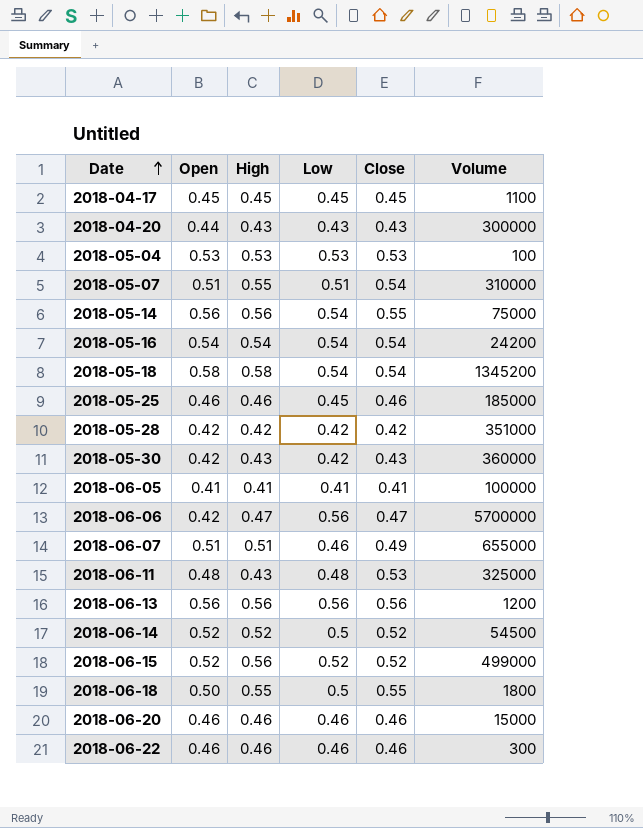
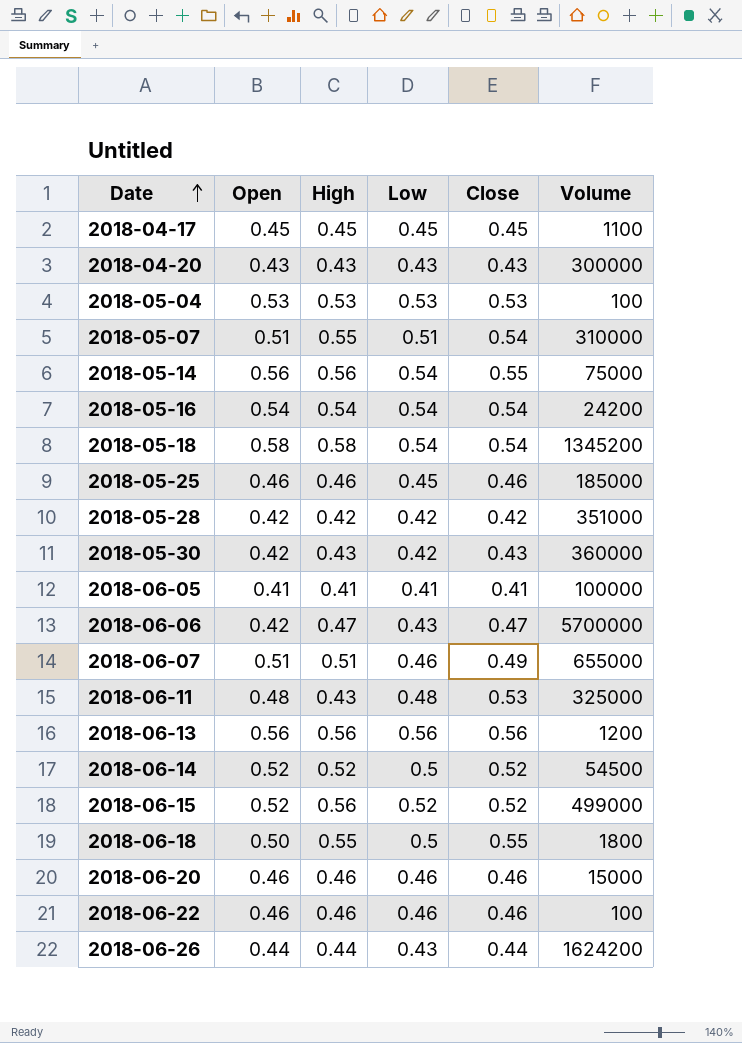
2018-04-20 | Open: 0.44 -> 0.43
2018-06-06 | Low: 0.56 -> 0.43
2018-06-22 | Volume: 300 -> 100
row 2018-06-26: none -> 0.44 | 0.44 | 0.43 | 0.44 | 1624200

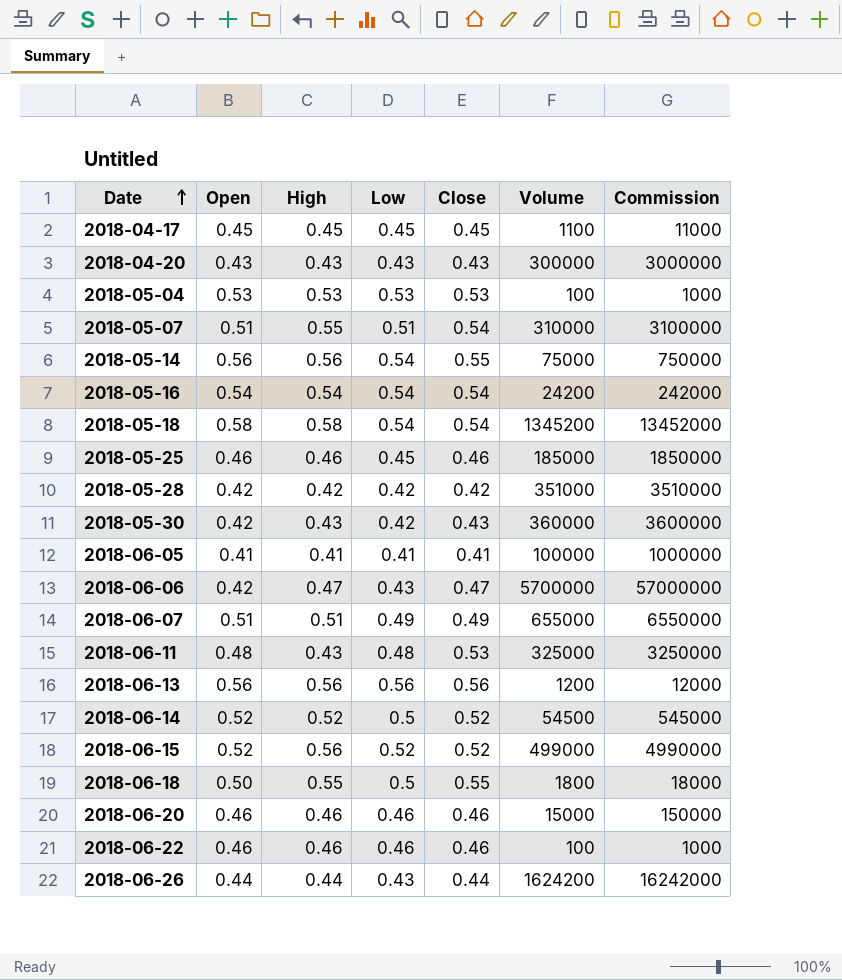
column Commission | formula: none -> [Volume] * 10
2018-06-07 | Low: 0.46 -> 0.49

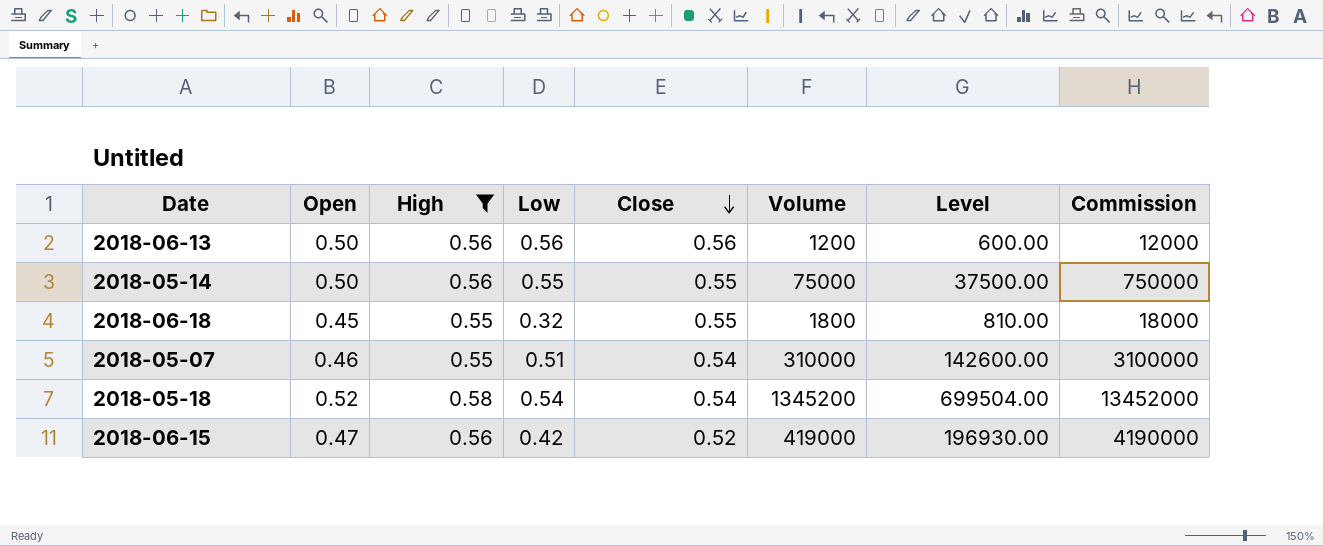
filter: none -> High >= 0.55
row order: Date ascending -> Close descending
column Level | formula: none -> [Open] * [Volume]
2018-06-13 | Open: 0.56 -> 0.50
2018-05-14 | Open: 0.56 -> 0.50
2018-05-14 | Low: 0.54 -> 0.55
2018-06-18 | Open: 0.50 -> 0.45
2018-06-18 | Low: 0.5 -> 0.32
2018-05-07 | Open: 0.51 -> 0.46
2018-05-18 | Open: 0.58 -> 0.52
2018-06-15 | Open: 0.52 -> 0.47
2018-06-15 | Low: 0.52 -> 0.42
2018-06-15 | Volume: 499000 -> 419000
2018-06-15 | Commission: 4990000 -> 4190000

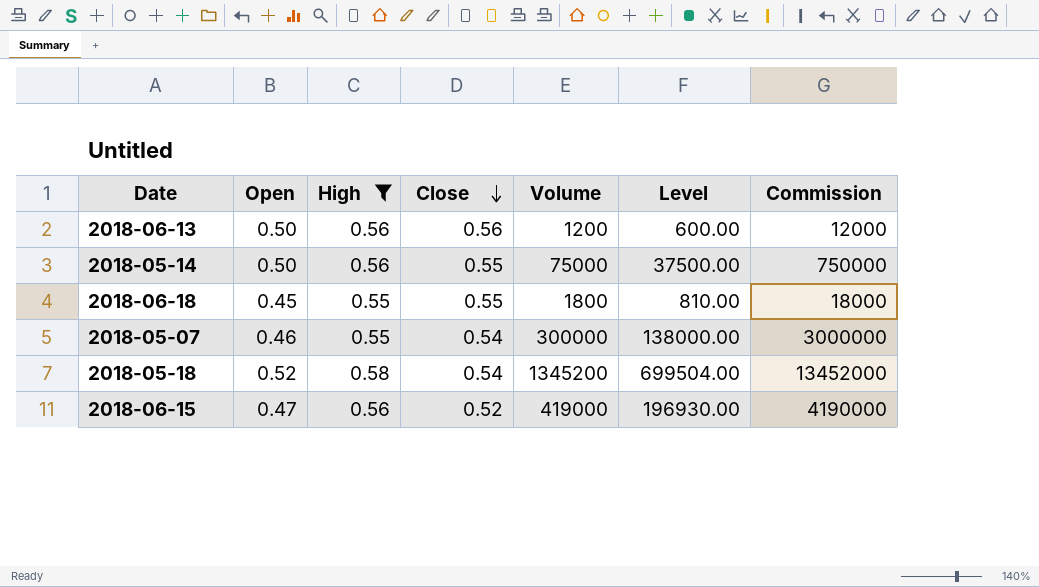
column Low | position: 4 -> none
2018-05-07 | Volume: 310000 -> 300000
2018-05-07 | Level: 142600.00 -> 138000.00
2018-05-07 | Commission: 3100000 -> 3000000

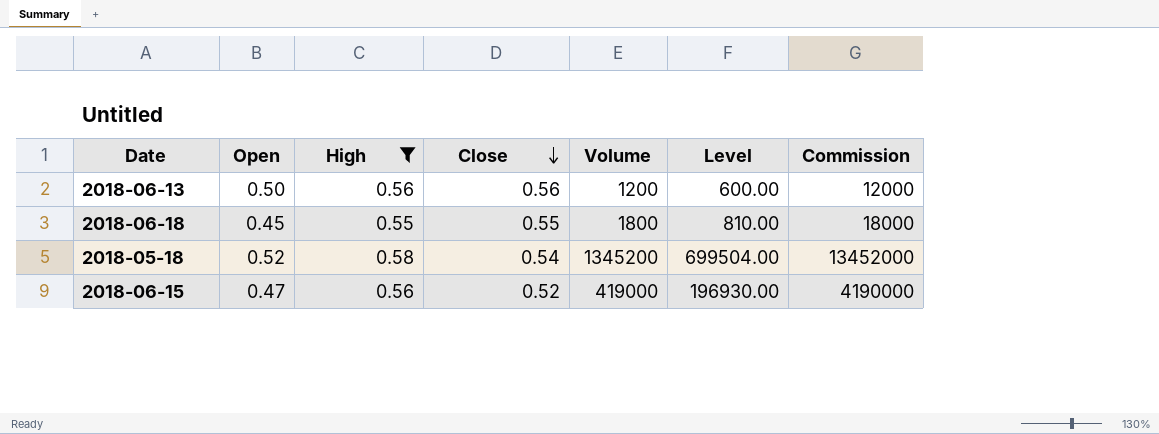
row 2018-05-14: 0.50 | 0.56 | 0.55 | 75000 | 37500.00 | 750000 -> none
row 2018-05-07: 0.46 | 0.55 | 0.54 | 300000 | 138000.00 | 3000000 -> none

